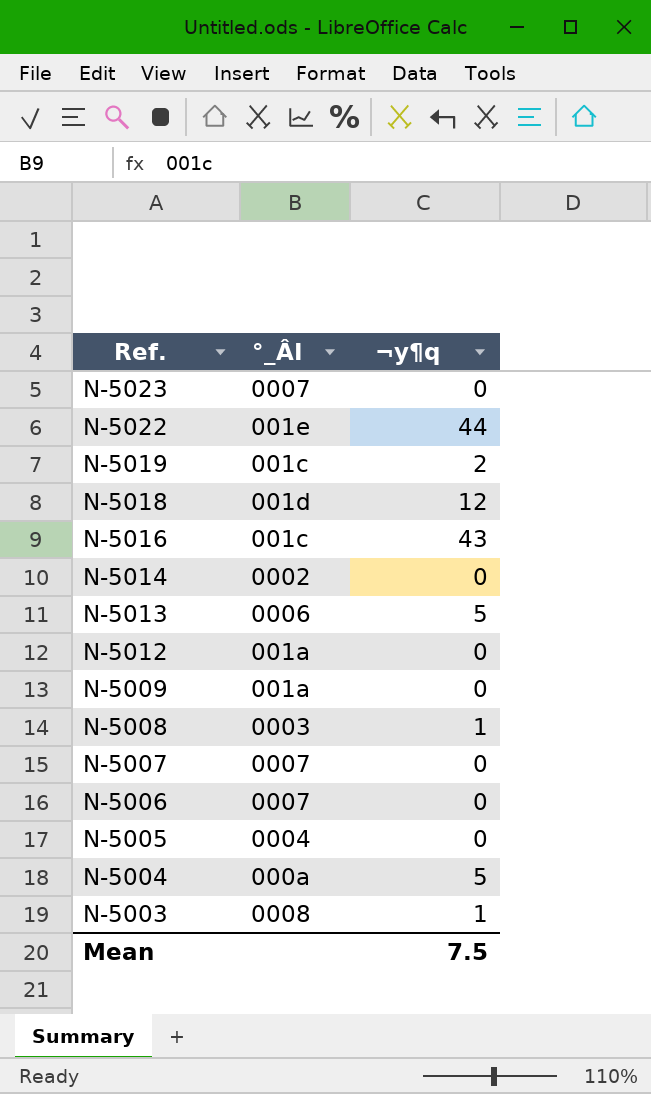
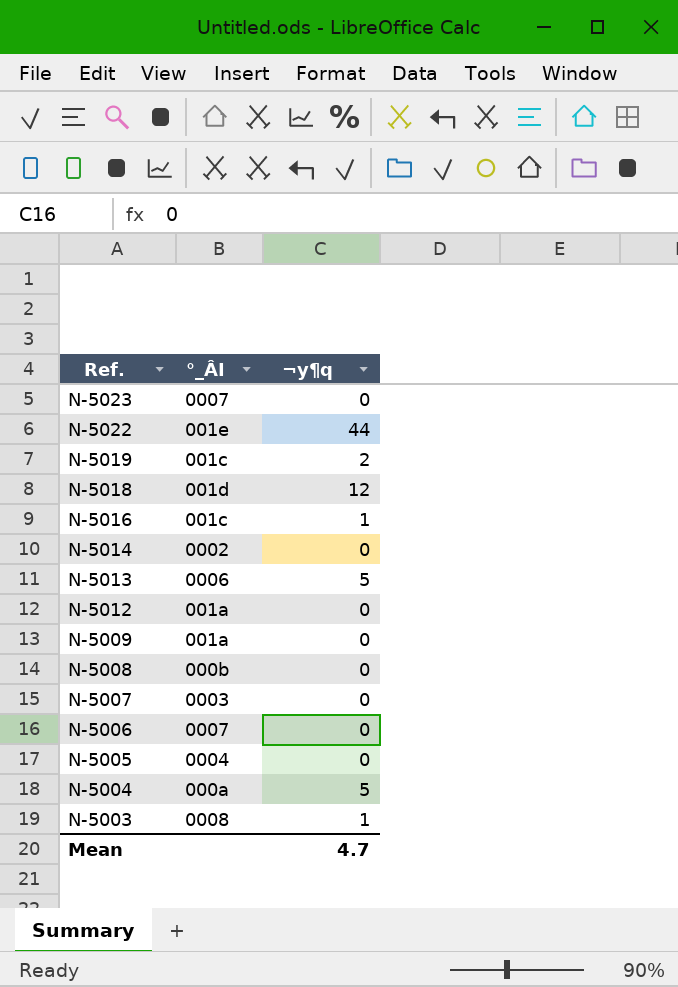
N-5016 | ¬y¶q: 43 -> 1
N-5008 | °_ÂI: 0003 -> 000b
N-5008 | ¬y¶q: 1 -> 0
N-5007 | °_ÂI: 0007 -> 0003
Mean | ¬y¶q: 7.5 -> 4.7

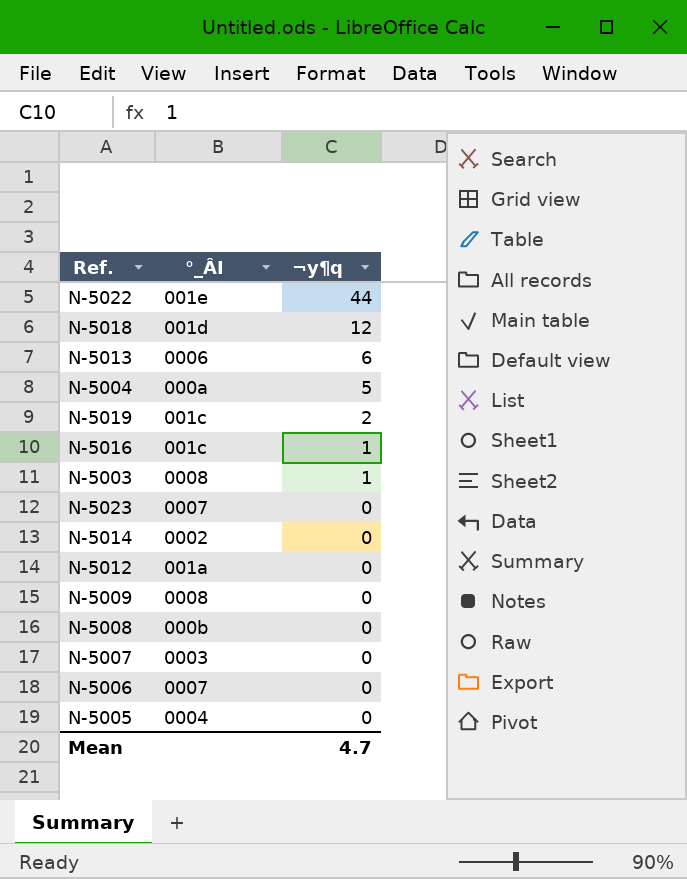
row order: Ref. descending -> ¬y¶q descending
N-5013 | ¬y¶q: 5 -> 6
N-5009 | °_ÂI: 001a -> 0008

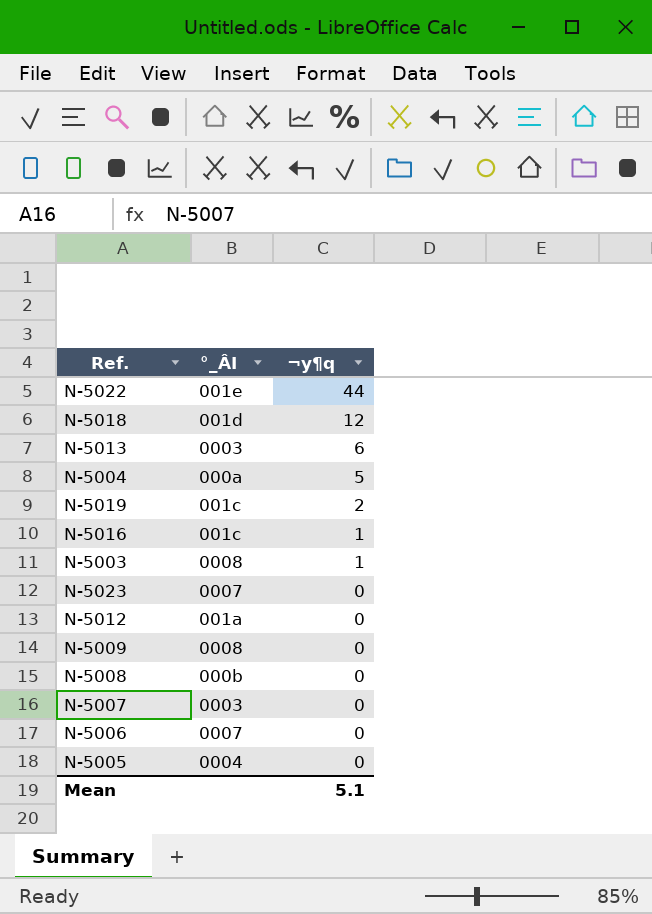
row N-5014: 0002 | 0 -> none
N-5013 | °_ÂI: 0006 -> 0003
Mean | ¬y¶q: 4.7 -> 5.1

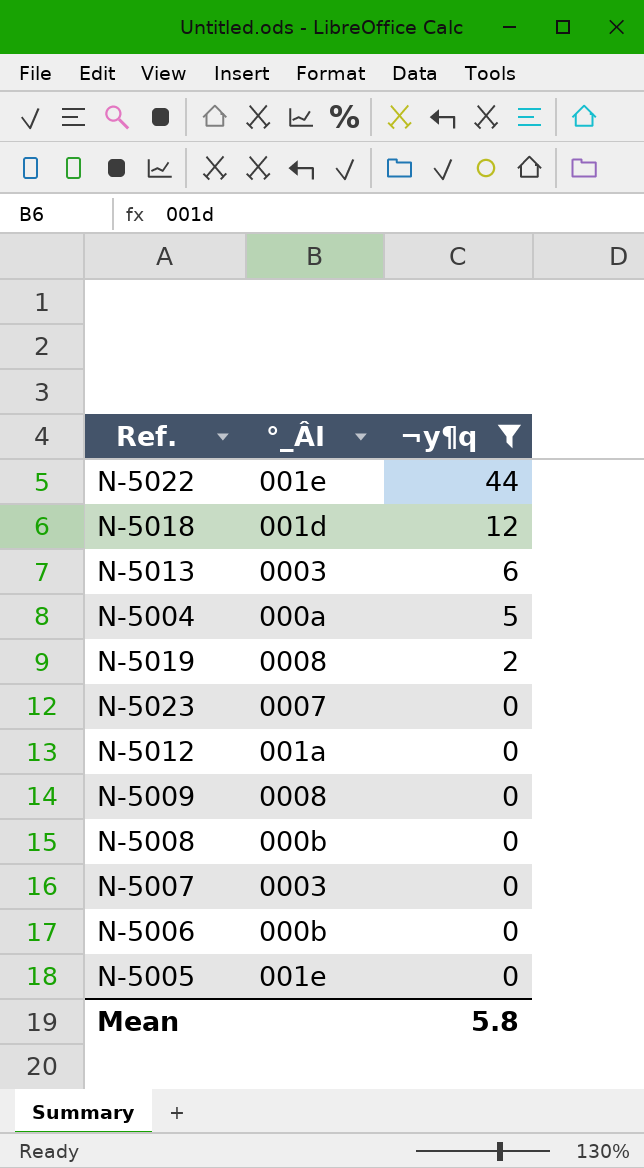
filter: none -> ¬y¶q != 1
N-5019 | °_ÂI: 001c -> 0008
N-5006 | °_ÂI: 0007 -> 000b
N-5005 | °_ÂI: 0004 -> 001e
Mean | ¬y¶q: 5.1 -> 5.8

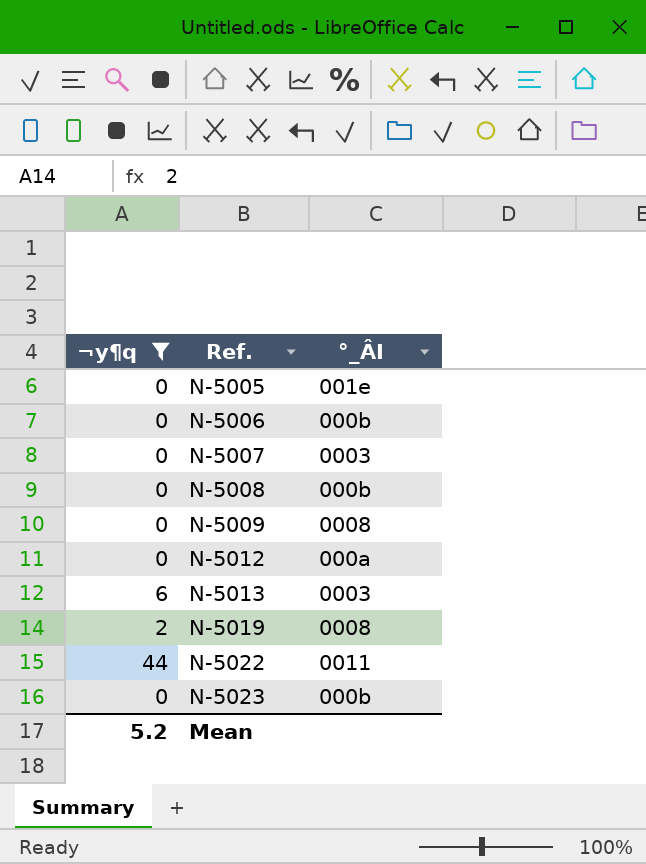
row order: ¬y¶q descending -> Ref. ascending
column ¬y¶q | position: 3 -> 1
row N-5018: 001d | 12 -> none
row N-5004: 000a | 5 -> none
N-5012 | °_ÂI: 001a -> 000a
N-5022 | °_ÂI: 001e -> 0011
N-5023 | °_ÂI: 0007 -> 000b
Mean | ¬y¶q: 5.8 -> 5.2

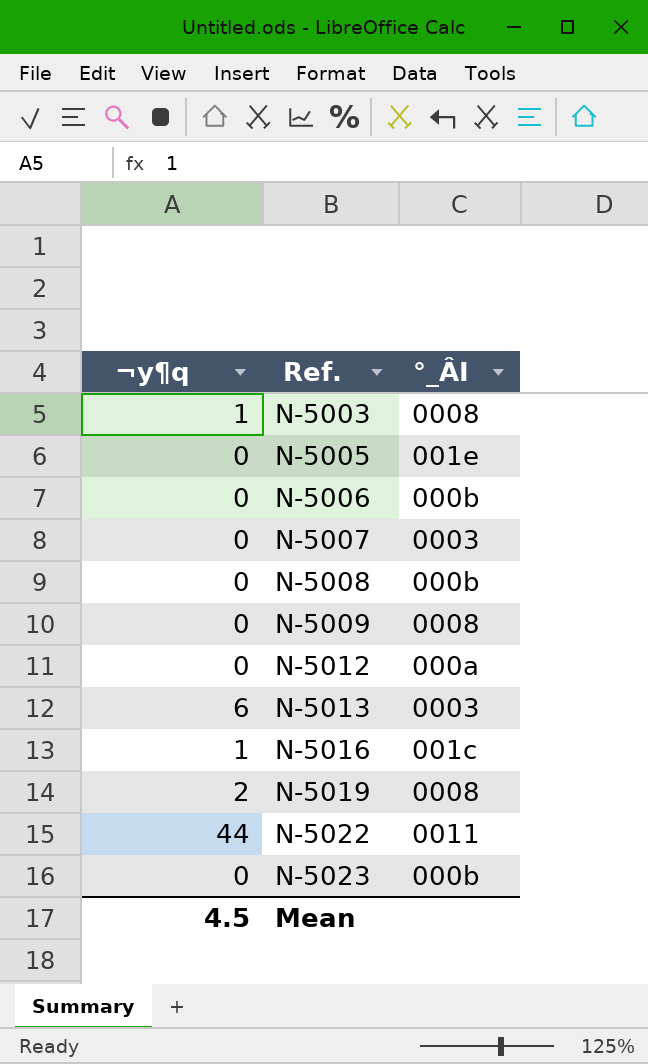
filter: ¬y¶q != 1 -> none
Mean | ¬y¶q: 5.2 -> 4.5

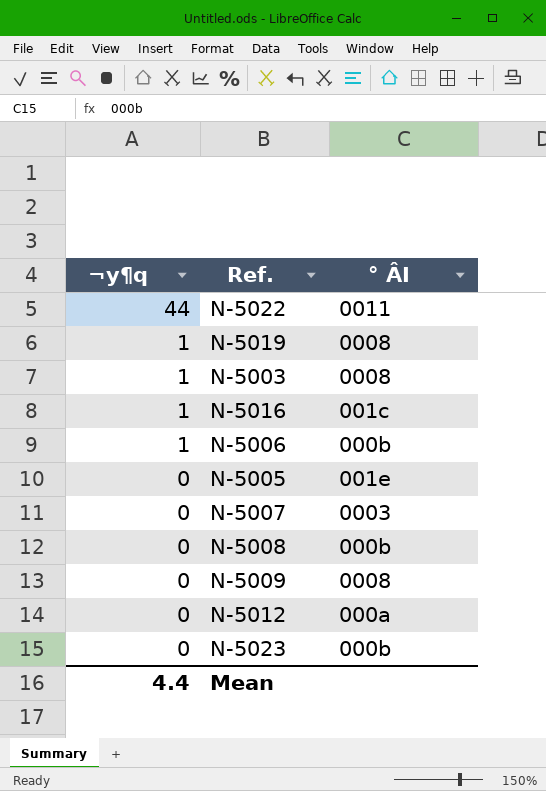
row order: Ref. ascending -> ¬y¶q descending
column name: °_ÂI -> ° ÂI
row N-5013: 6 | 0003 -> none
N-5019 | ¬y¶q: 2 -> 1
N-5006 | ¬y¶q: 0 -> 1
Mean | ¬y¶q: 4.5 -> 4.4

